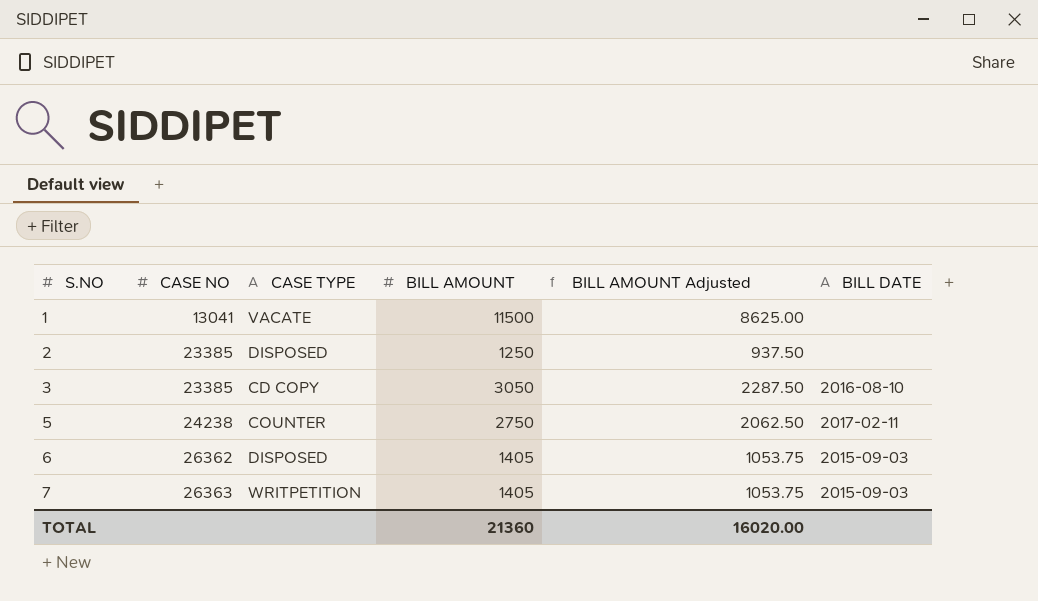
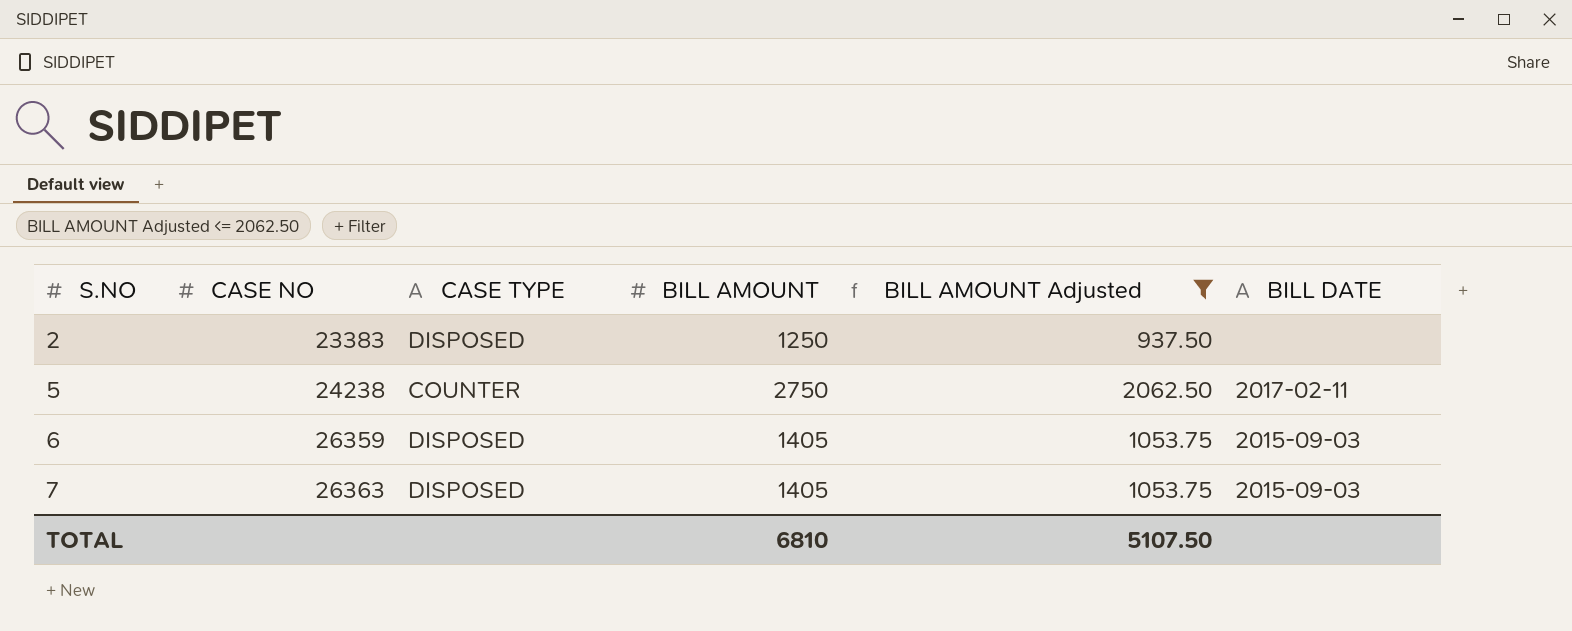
filter: none -> BILL AMOUNT Adjusted <= 2062.50
2 | CASE NO: 23385 -> 23383
6 | CASE NO: 26362 -> 26359
7 | CASE TYPE: WRITPETITION -> DISPOSED
TOTAL | BILL AMOUNT: 21360 -> 6810
TOTAL | BILL AMOUNT Adjusted: 16020.00 -> 5107.50

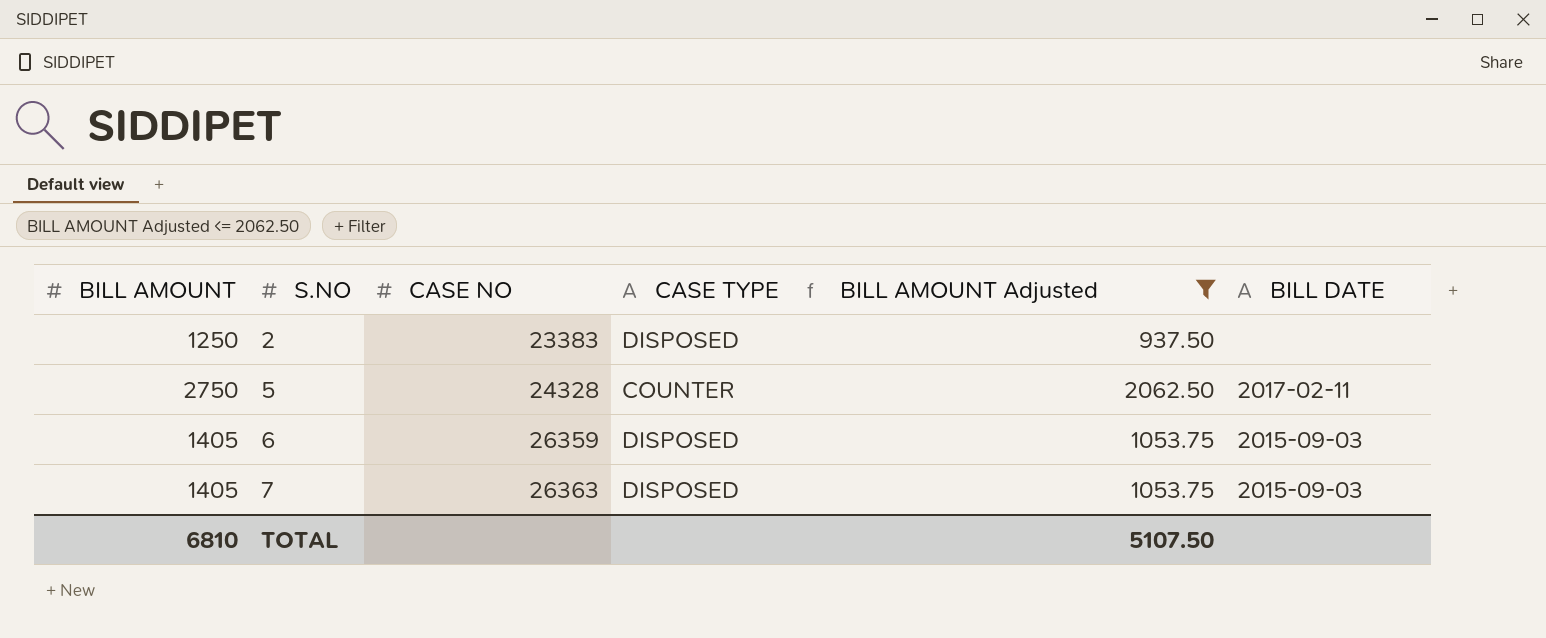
column BILL AMOUNT | position: 4 -> 1
5 | CASE NO: 24238 -> 24328

